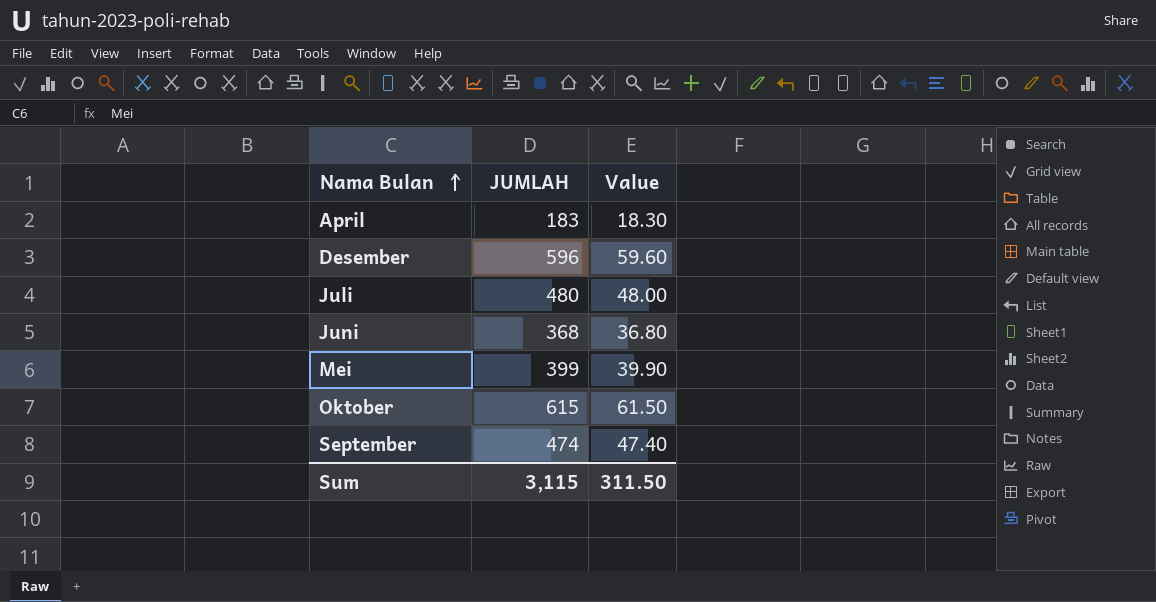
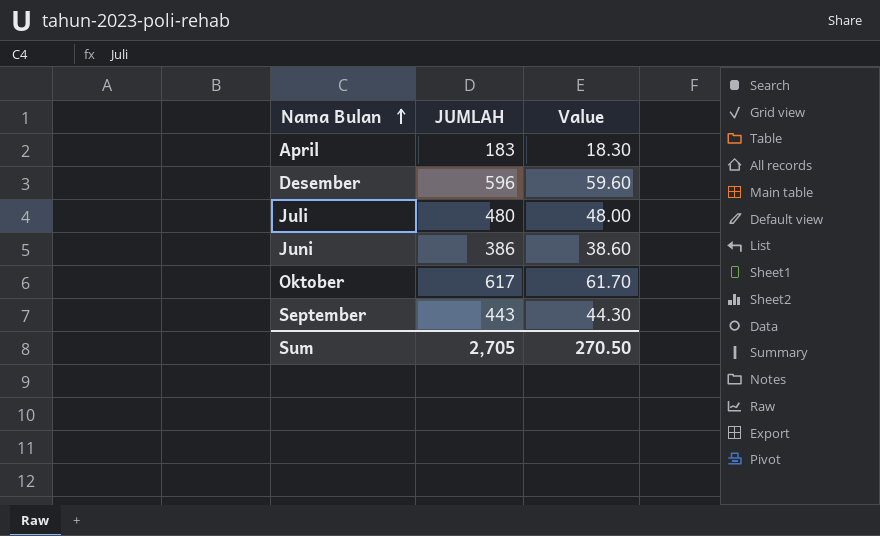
row Mei: 399 | 39.90 -> none
Juni | JUMLAH: 368 -> 386
Juni | Value: 36.80 -> 38.60
Oktober | JUMLAH: 615 -> 617
Oktober | Value: 61.50 -> 61.70
September | JUMLAH: 474 -> 443
September | Value: 47.40 -> 44.30
Sum | JUMLAH: 3,115 -> 2,705
Sum | Value: 311.50 -> 270.50

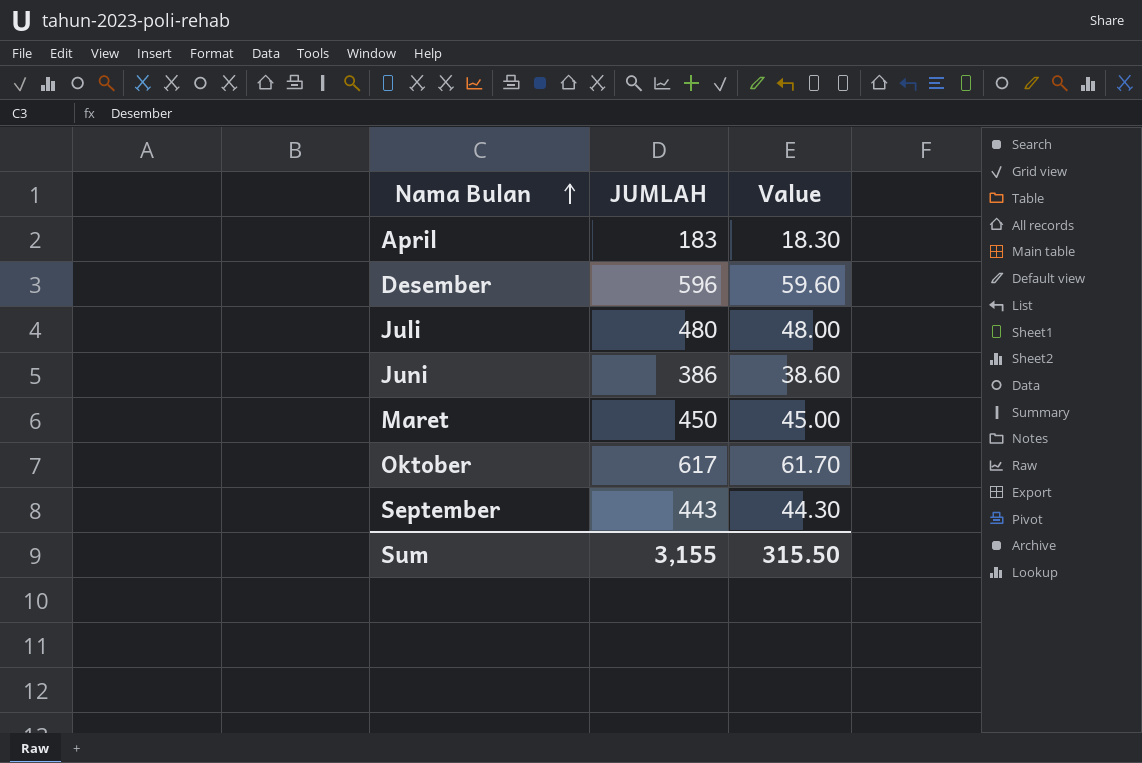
row Maret: none -> 450 | 45.00
Sum | JUMLAH: 2,705 -> 3,155
Sum | Value: 270.50 -> 315.50

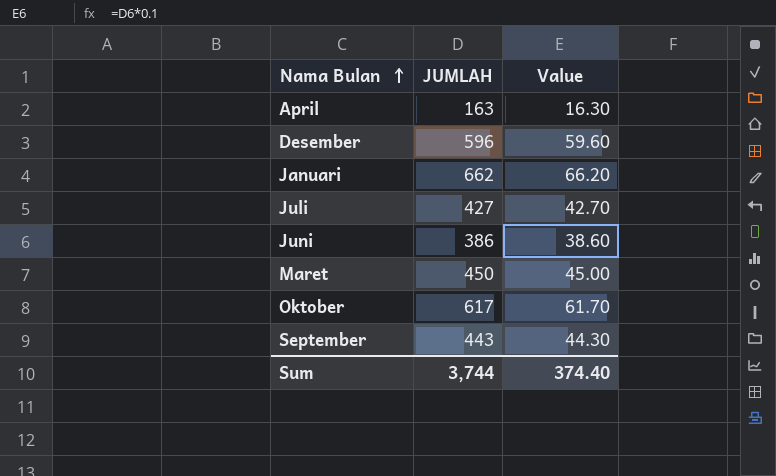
April | JUMLAH: 183 -> 163
April | Value: 18.30 -> 16.30
row Januari: none -> 662 | 66.20
Juli | JUMLAH: 480 -> 427
Juli | Value: 48.00 -> 42.70
Sum | JUMLAH: 3,155 -> 3,744
Sum | Value: 315.50 -> 374.40

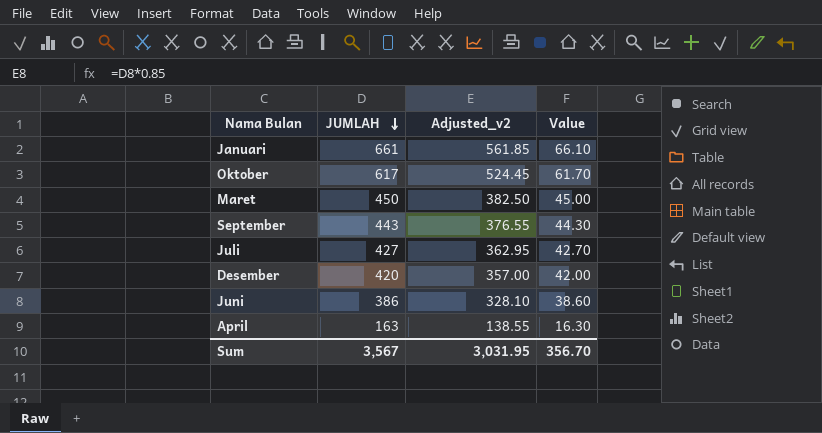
row order: Nama Bulan ascending -> JUMLAH descending
column Adjusted_v2 | formula: none -> [JUMLAH] * 0.85
Januari | JUMLAH: 662 -> 661
Januari | Value: 66.20 -> 66.10
Desember | JUMLAH: 596 -> 420
Desember | Value: 59.60 -> 42.00
Sum | JUMLAH: 3,744 -> 3,567
Sum | Value: 374.40 -> 356.70

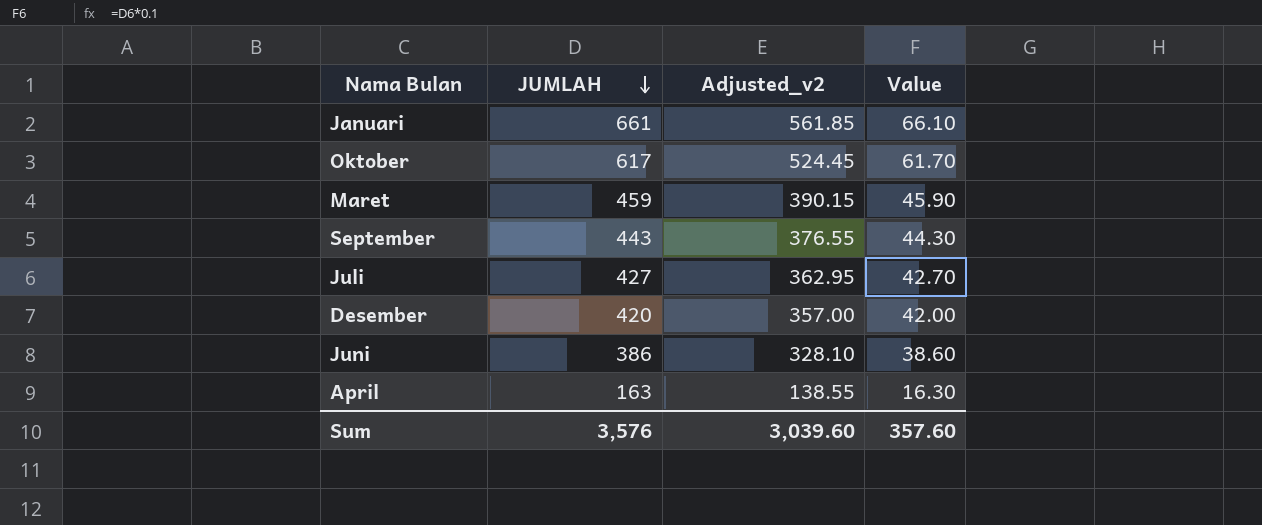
Maret | JUMLAH: 450 -> 459
Maret | Adjusted_v2: 382.50 -> 390.15
Maret | Value: 45.00 -> 45.90
Sum | JUMLAH: 3,567 -> 3,576
Sum | Adjusted_v2: 3,031.95 -> 3,039.60
Sum | Value: 356.70 -> 357.60

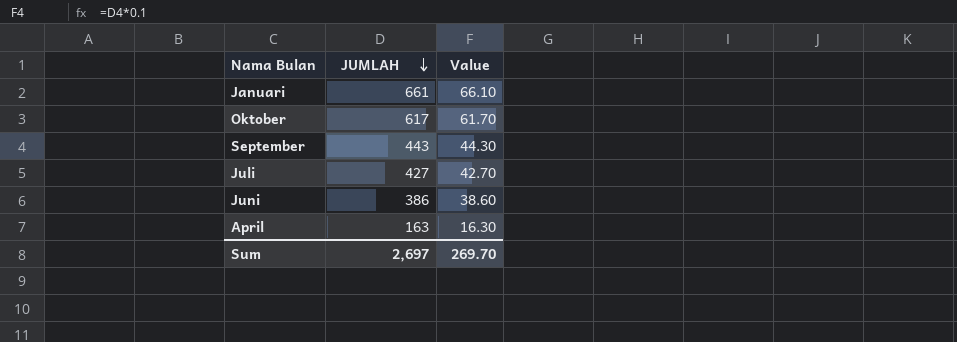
column Adjusted_v2 | formula: [JUMLAH] * 0.85 -> none
row Maret: 459 | 390.15 | 45.90 -> none
row Desember: 420 | 357.00 | 42.00 -> none
Sum | JUMLAH: 3,576 -> 2,697
Sum | Value: 357.60 -> 269.70

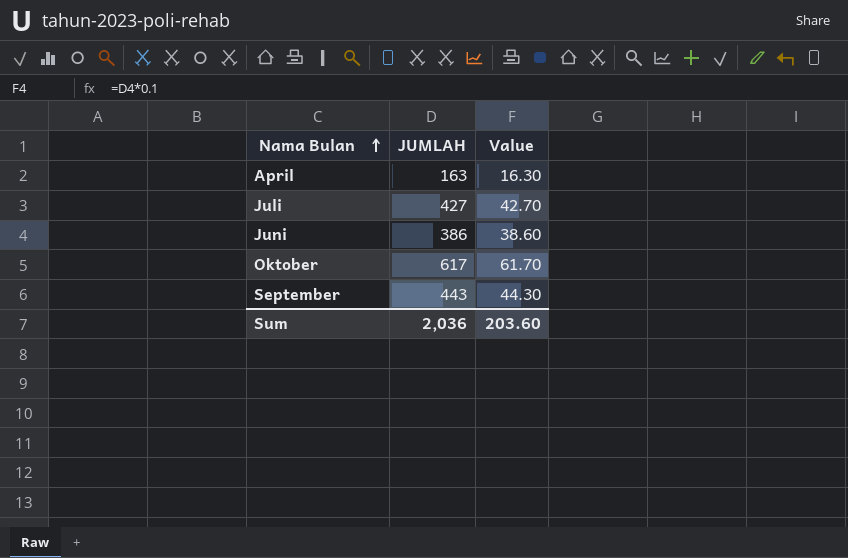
row order: JUMLAH descending -> Nama Bulan ascending
row Januari: 661 | 66.10 -> none
Sum | JUMLAH: 2,697 -> 2,036
Sum | Value: 269.70 -> 203.60

